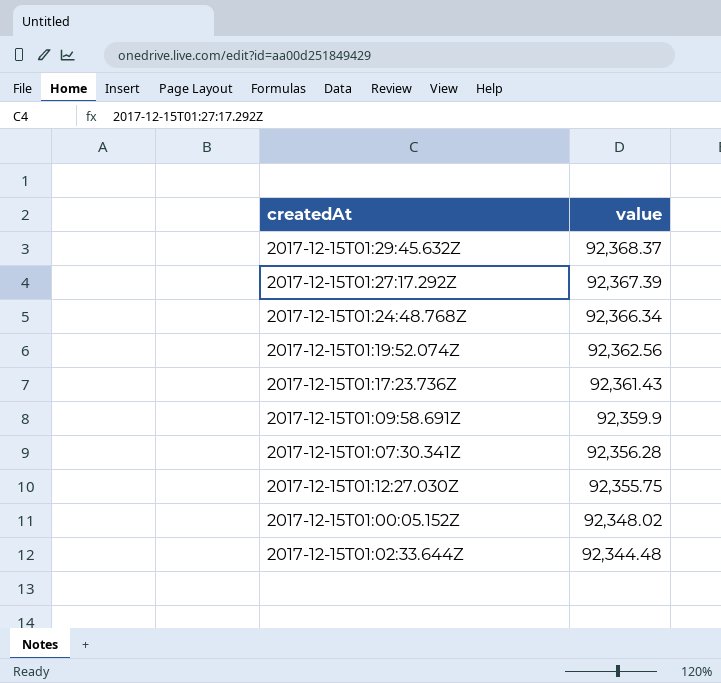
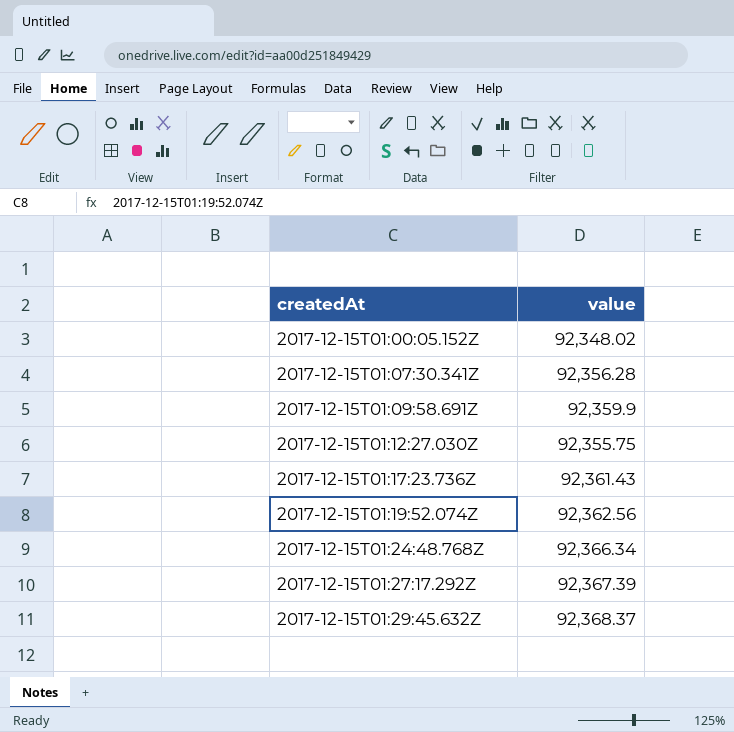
row order: value descending -> createdAt ascending
row 2017-12-15T01:02:33.644Z: 92,344.48 -> none

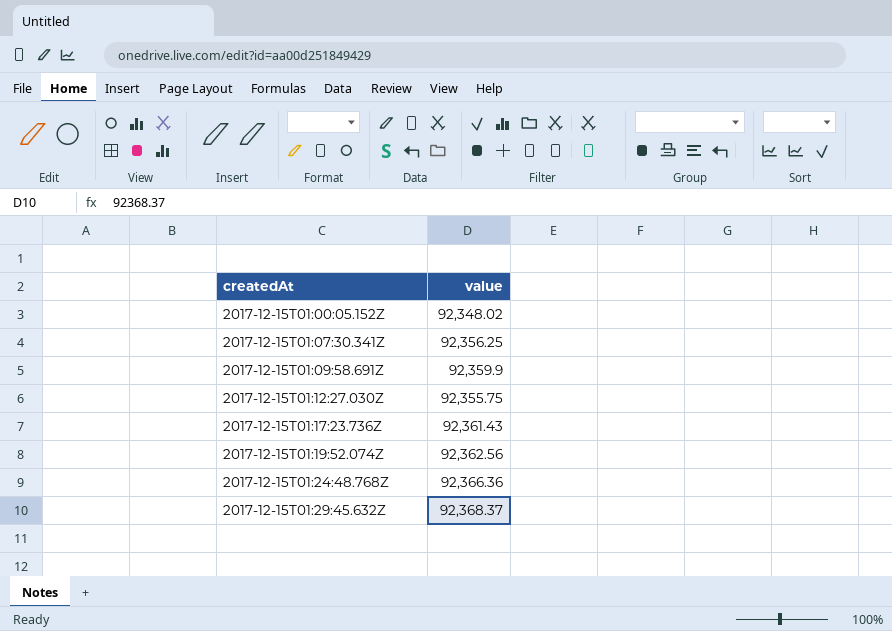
row 2017-12-15T01:27:17.292Z: 92,367.39 -> none
2017-12-15T01:07:30.341Z | value: 92,356.28 -> 92,356.25
2017-12-15T01:24:48.768Z | value: 92,366.34 -> 92,366.36

